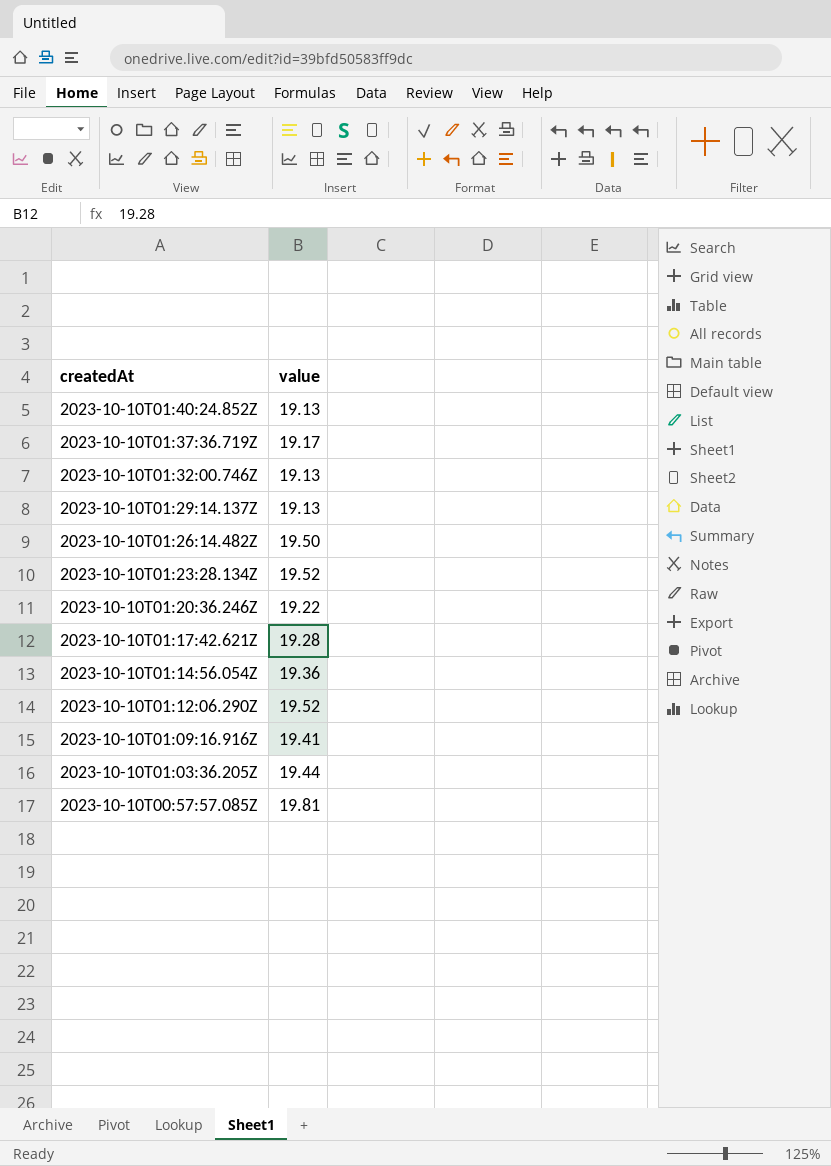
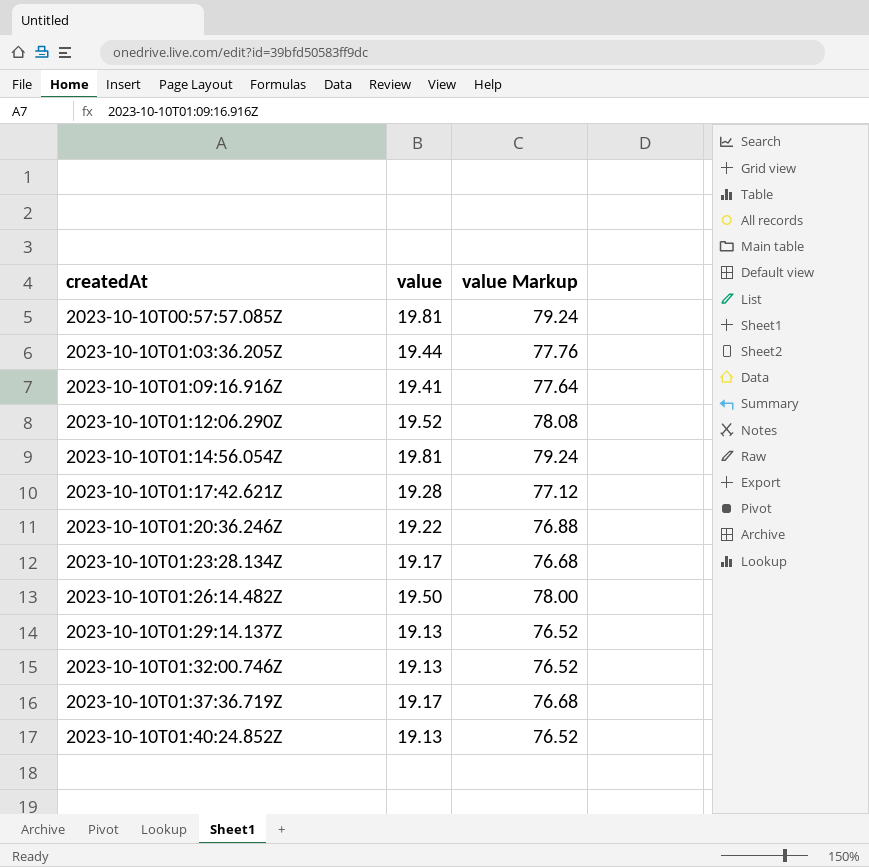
row order: createdAt descending -> createdAt ascending
column value Markup | formula: none -> [value] * 4
2023-10-10T01:14:56.054Z | value: 19.36 -> 19.81
2023-10-10T01:23:28.134Z | value: 19.52 -> 19.17

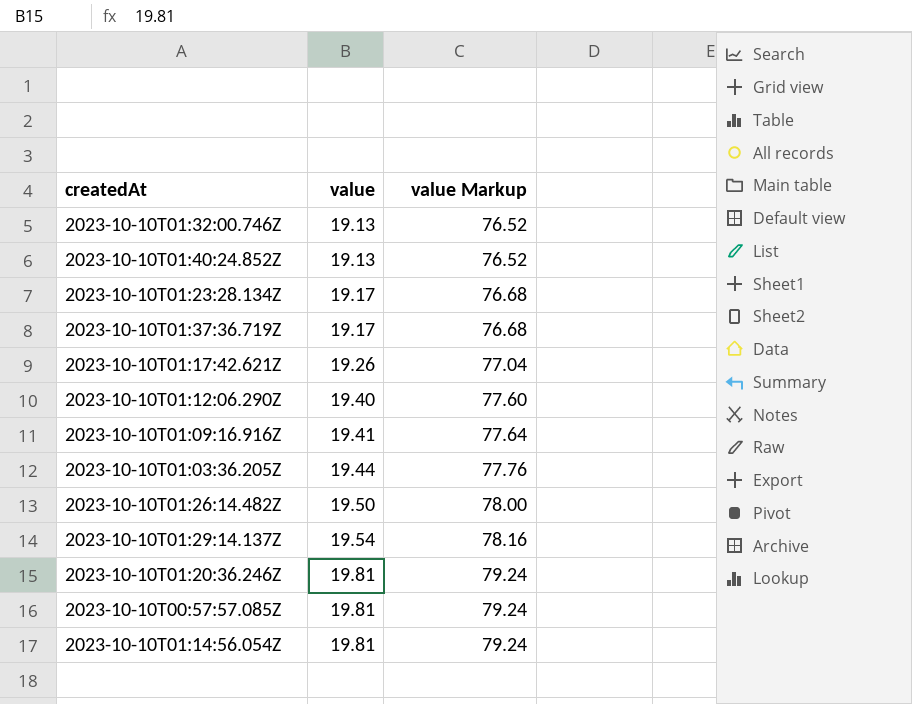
row order: createdAt ascending -> value ascending
2023-10-10T01:17:42.621Z | value: 19.28 -> 19.26
2023-10-10T01:17:42.621Z | value Markup: 77.12 -> 77.04
2023-10-10T01:12:06.290Z | value: 19.52 -> 19.40
2023-10-10T01:12:06.290Z | value Markup: 78.08 -> 77.60
2023-10-10T01:29:14.137Z | value: 19.13 -> 19.54
2023-10-10T01:29:14.137Z | value Markup: 76.52 -> 78.16
2023-10-10T01:20:36.246Z | value: 19.22 -> 19.81
2023-10-10T01:20:36.246Z | value Markup: 76.88 -> 79.24

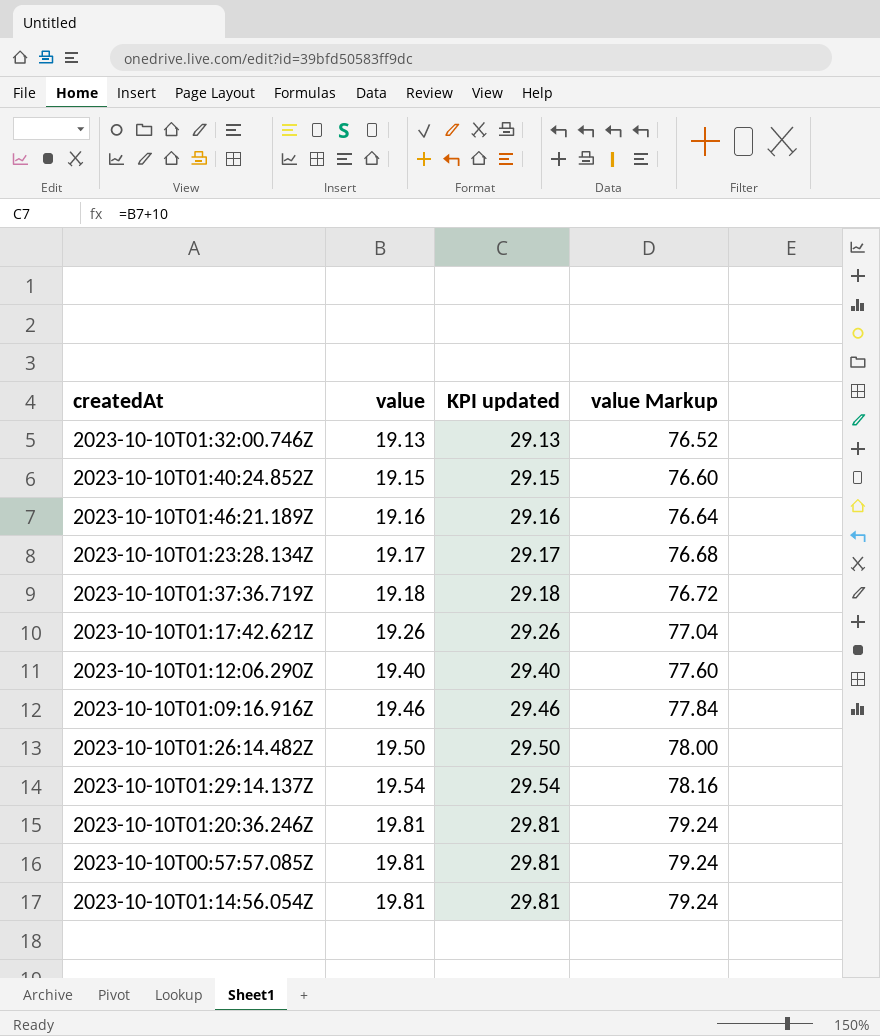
column KPI updated | formula: none -> [value] + 10
row 2023-10-10T01:03:36.205Z: 19.44 | 77.76 -> none
2023-10-10T01:40:24.852Z | value: 19.13 -> 19.15
2023-10-10T01:40:24.852Z | value Markup: 76.52 -> 76.60
row 2023-10-10T01:46:21.189Z: none -> 19.16 | 29.16 | 76.64
2023-10-10T01:37:36.719Z | value: 19.17 -> 19.18
2023-10-10T01:37:36.719Z | value Markup: 76.68 -> 76.72
2023-10-10T01:09:16.916Z | value: 19.41 -> 19.46
2023-10-10T01:09:16.916Z | value Markup: 77.64 -> 77.84

